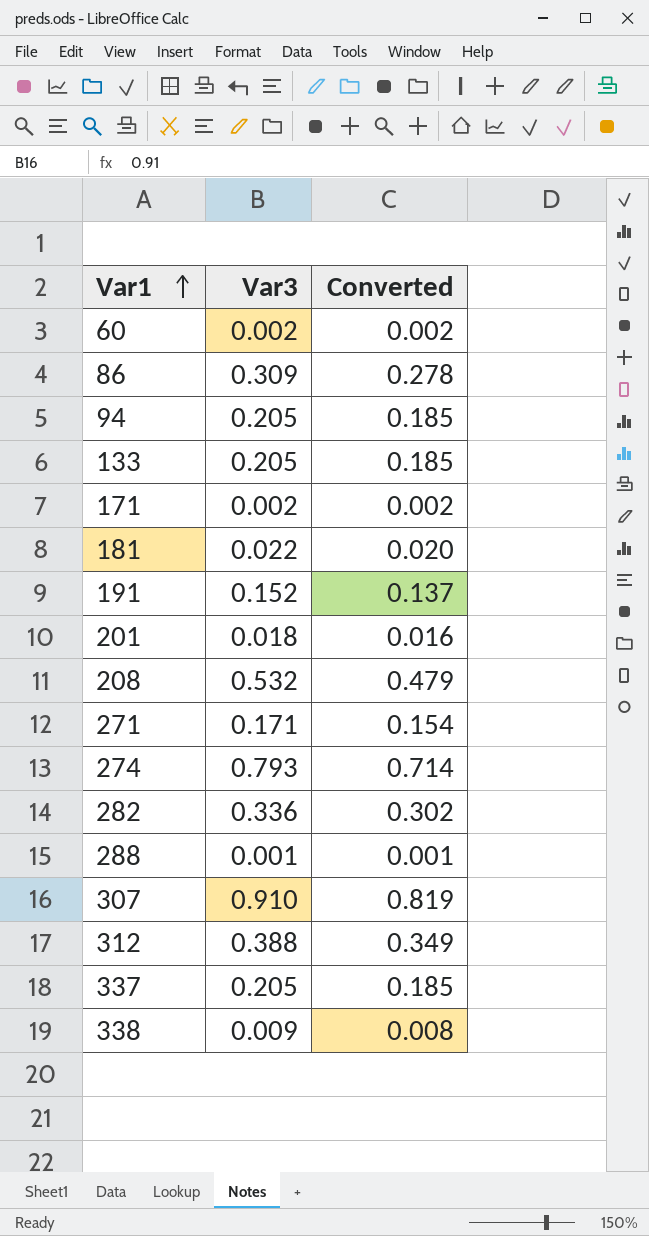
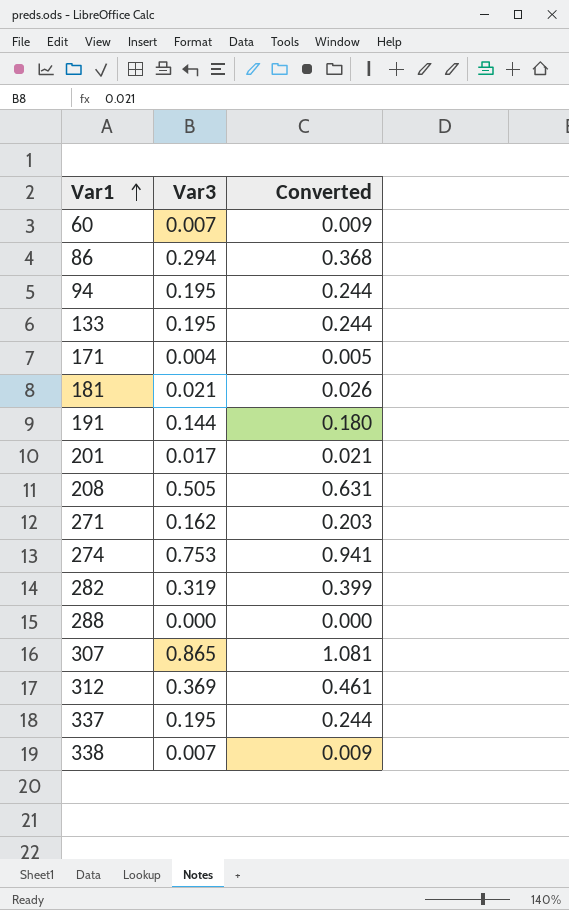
column Converted | formula: [Var3] * 0.9 -> [Var3] * 1.25
60 | Var3: 0.002 -> 0.007
86 | Var3: 0.309 -> 0.294
94 | Var3: 0.205 -> 0.195
133 | Var3: 0.205 -> 0.195
171 | Var3: 0.002 -> 0.004
181 | Var3: 0.022 -> 0.021
191 | Var3: 0.152 -> 0.144
201 | Var3: 0.018 -> 0.017
208 | Var3: 0.532 -> 0.505
271 | Var3: 0.171 -> 0.162
274 | Var3: 0.793 -> 0.753
282 | Var3: 0.336 -> 0.319
288 | Var3: 0.001 -> 0.000
307 | Var3: 0.910 -> 0.865
312 | Var3: 0.388 -> 0.369
337 | Var3: 0.205 -> 0.195
338 | Var3: 0.009 -> 0.007

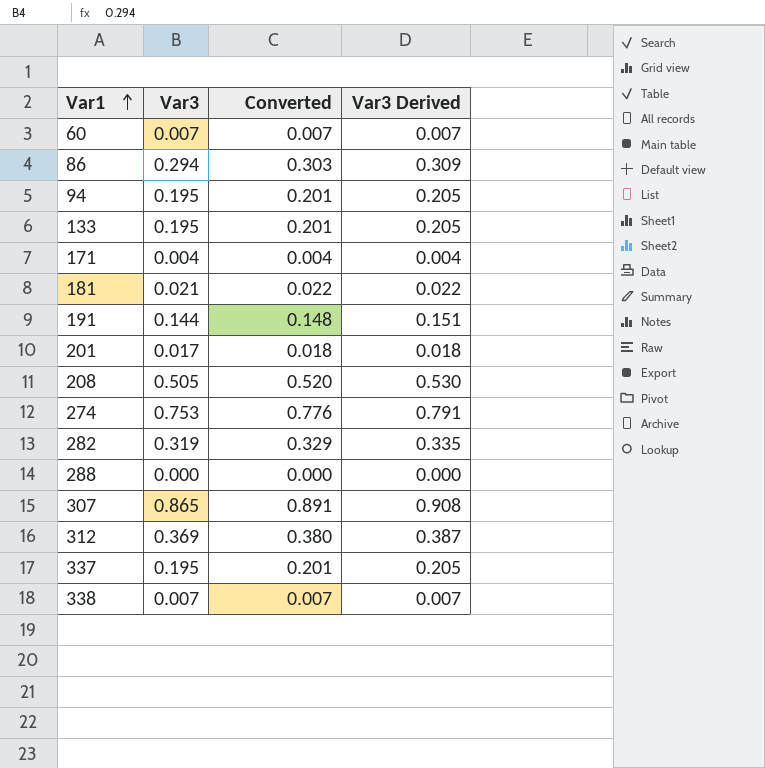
column Converted | formula: [Var3] * 1.25 -> [Var3] * 1.03
column Var3 Derived | formula: none -> [Var3] * 1.05
row 271: 0.162 | 0.203 -> none

